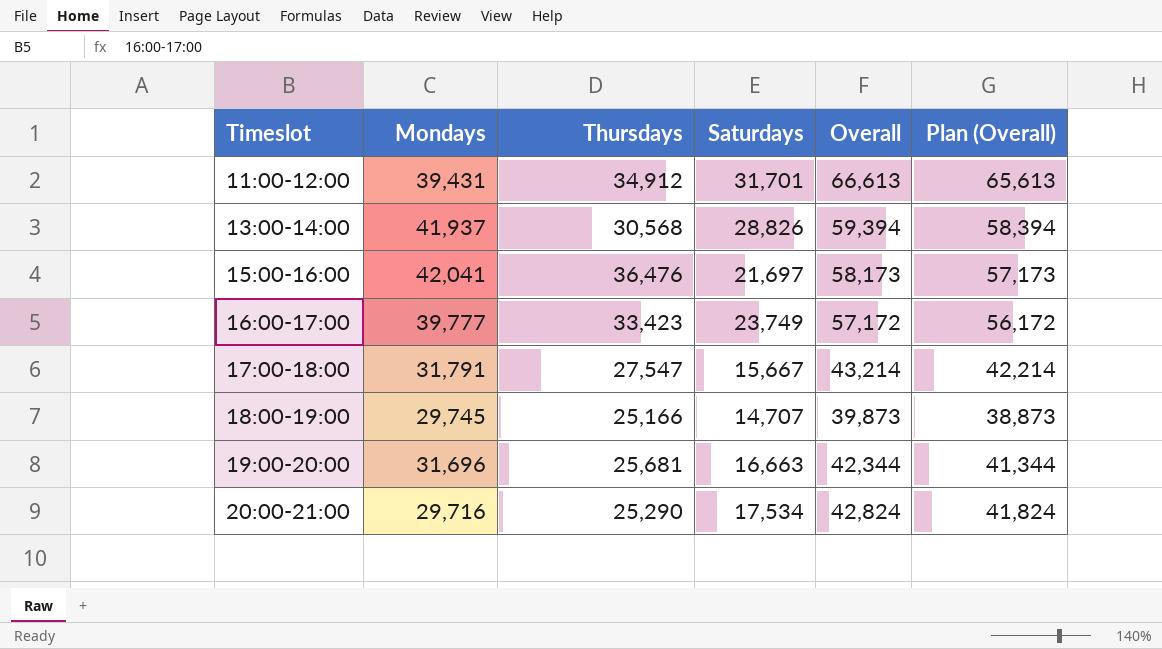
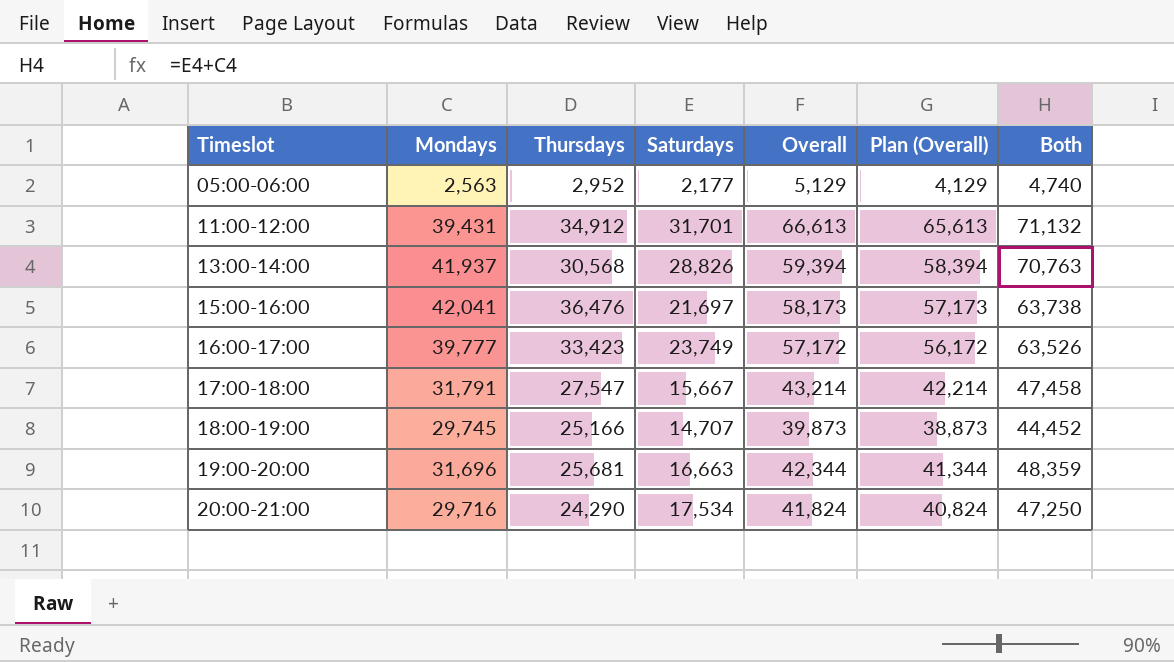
column Both | formula: none -> [Mondays] + [Saturdays]
row 05:00-06:00: none -> 2,563 | 2,952 | 2,177 | 5,129 | 4,129 | 4,740
20:00-21:00 | Thursdays: 25,290 -> 24,290
20:00-21:00 | Overall: 42,824 -> 41,824
20:00-21:00 | Plan (Overall): 41,824 -> 40,824

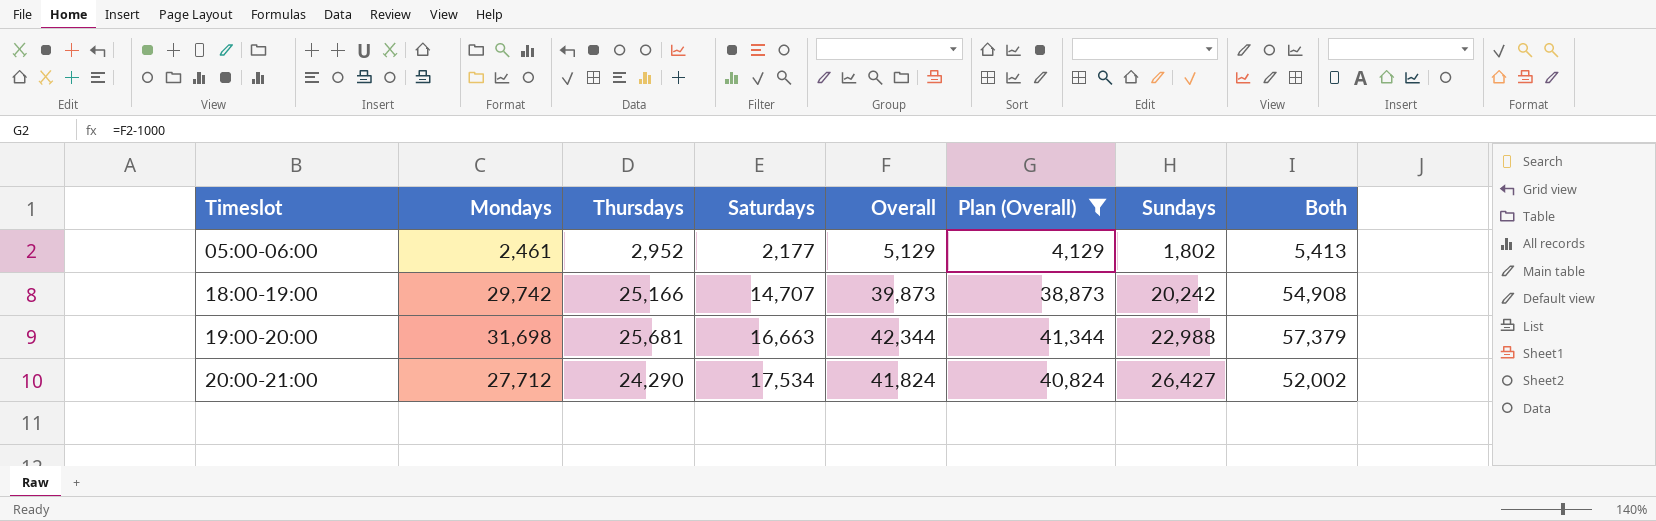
filter: none -> Plan (Overall) <= 41,344
column Sundays | position: none -> 7
column Both | formula: [Mondays] + [Saturdays] -> [Mondays] + [Thursdays]
05:00-06:00 | Mondays: 2,563 -> 2,461
18:00-19:00 | Mondays: 29,745 -> 29,742
19:00-20:00 | Mondays: 31,696 -> 31,698
20:00-21:00 | Mondays: 29,716 -> 27,712

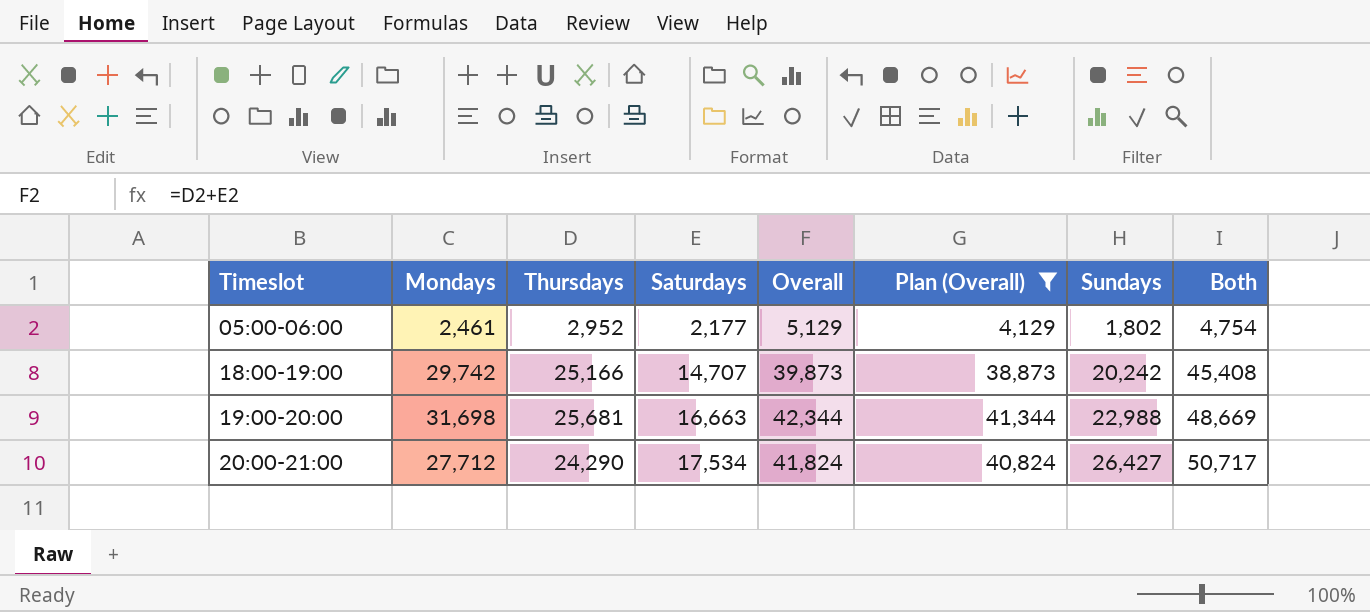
column Both | formula: [Mondays] + [Thursdays] -> [Thursdays] + [Sundays]

